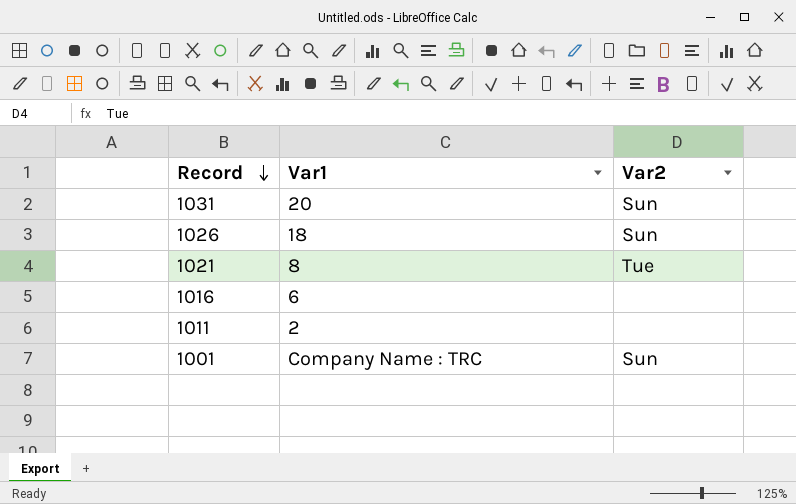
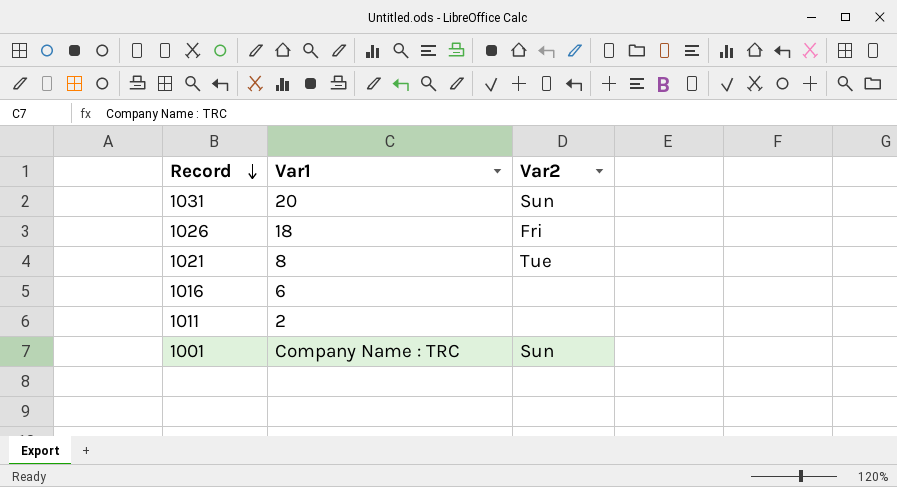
1026 | Var2: Sun -> Fri

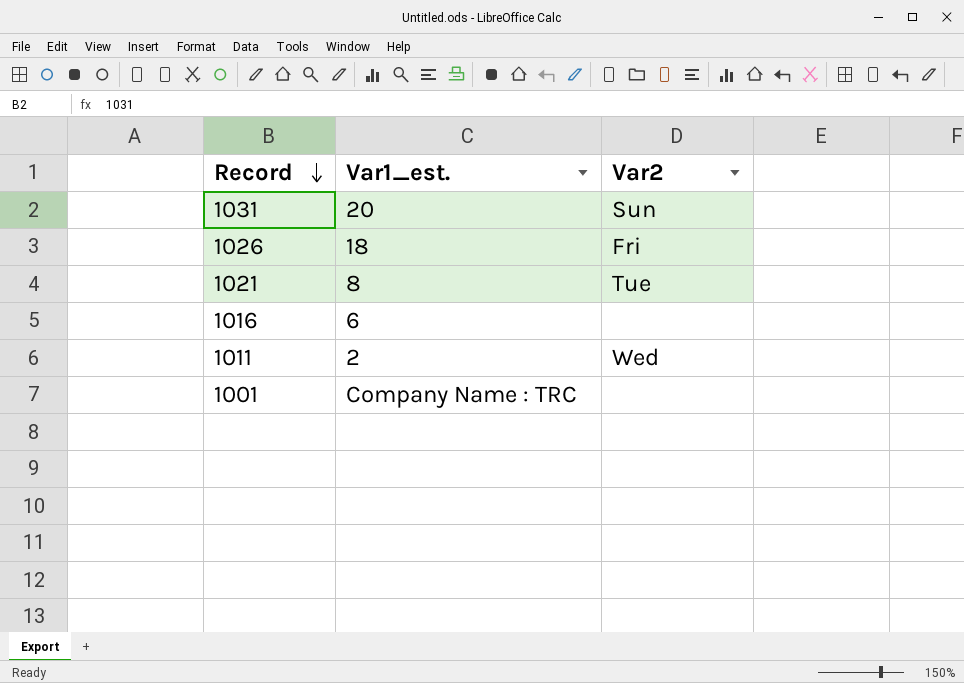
column name: Var1 -> Var1_est.
1011 | Var2: none -> Wed
1001 | Var2: Sun -> none

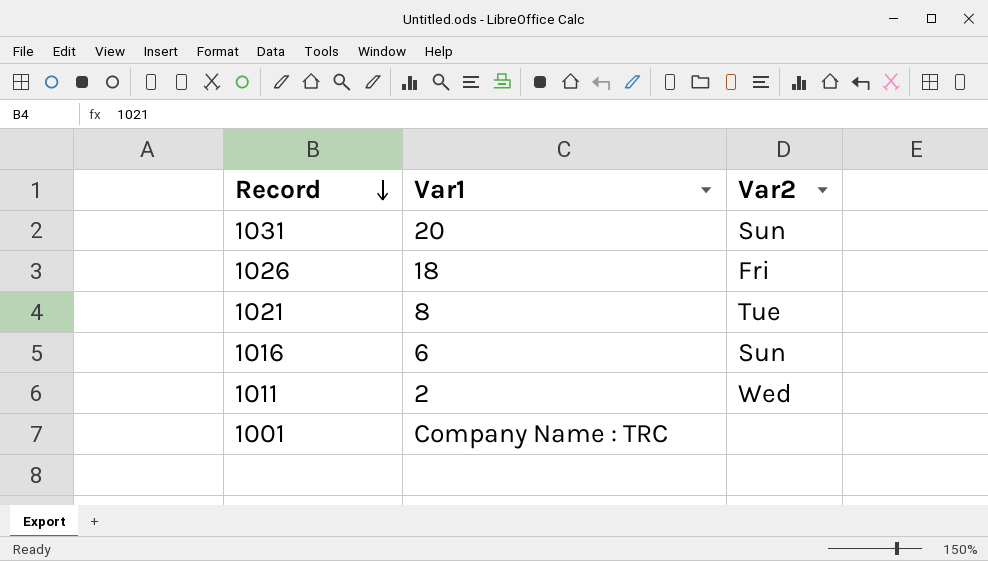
column name: Var1_est. -> Var1
1016 | Var2: none -> Sun

